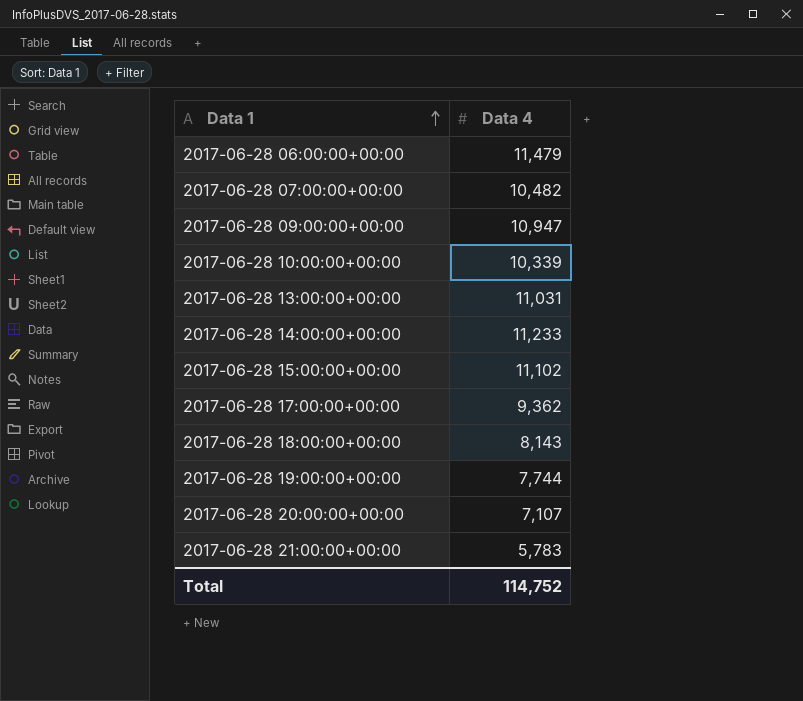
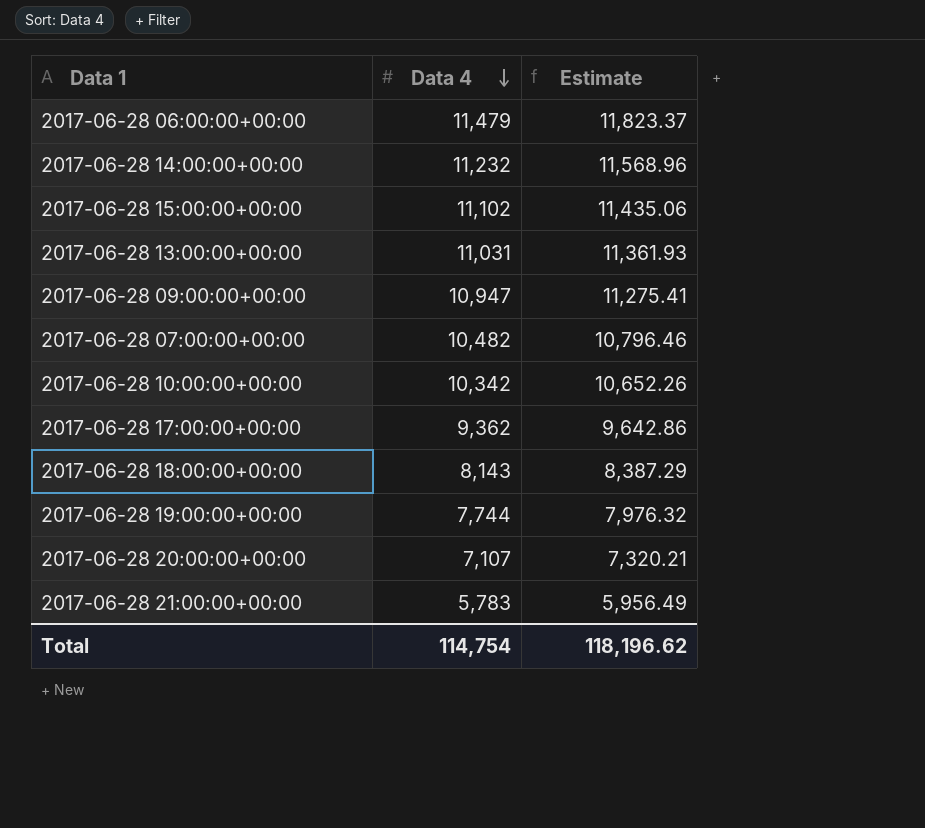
row order: Data 1 ascending -> Data 4 descending
column Estimate | formula: none -> [Data 4] * 1.03
2017-06-28 14:00:00+00:00 | Data 4: 11,233 -> 11,232
2017-06-28 10:00:00+00:00 | Data 4: 10,339 -> 10,342
Total | Data 4: 114,752 -> 114,754

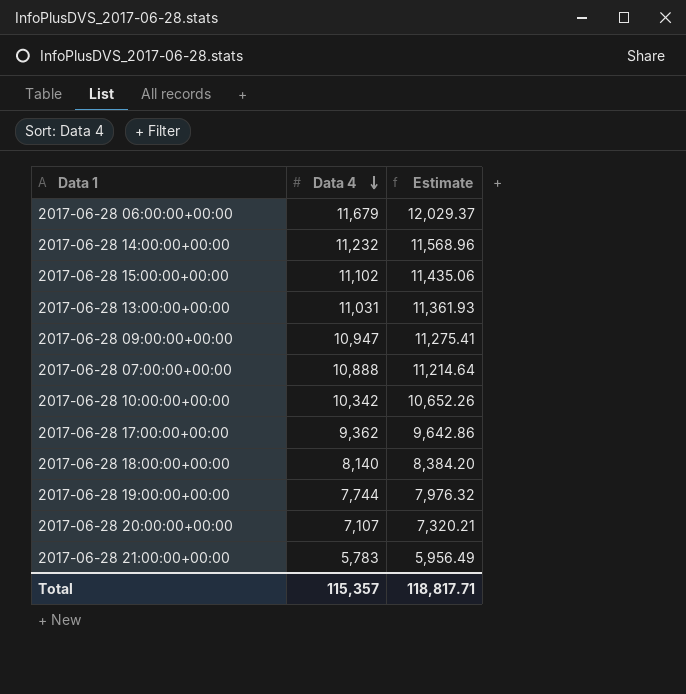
2017-06-28 06:00:00+00:00 | Data 4: 11,479 -> 11,679
2017-06-28 06:00:00+00:00 | Estimate: 11,823.37 -> 12,029.37
2017-06-28 07:00:00+00:00 | Data 4: 10,482 -> 10,888
2017-06-28 07:00:00+00:00 | Estimate: 10,796.46 -> 11,214.64
2017-06-28 18:00:00+00:00 | Data 4: 8,143 -> 8,140
2017-06-28 18:00:00+00:00 | Estimate: 8,387.29 -> 8,384.20
Total | Data 4: 114,754 -> 115,357
Total | Estimate: 118,196.62 -> 118,817.71

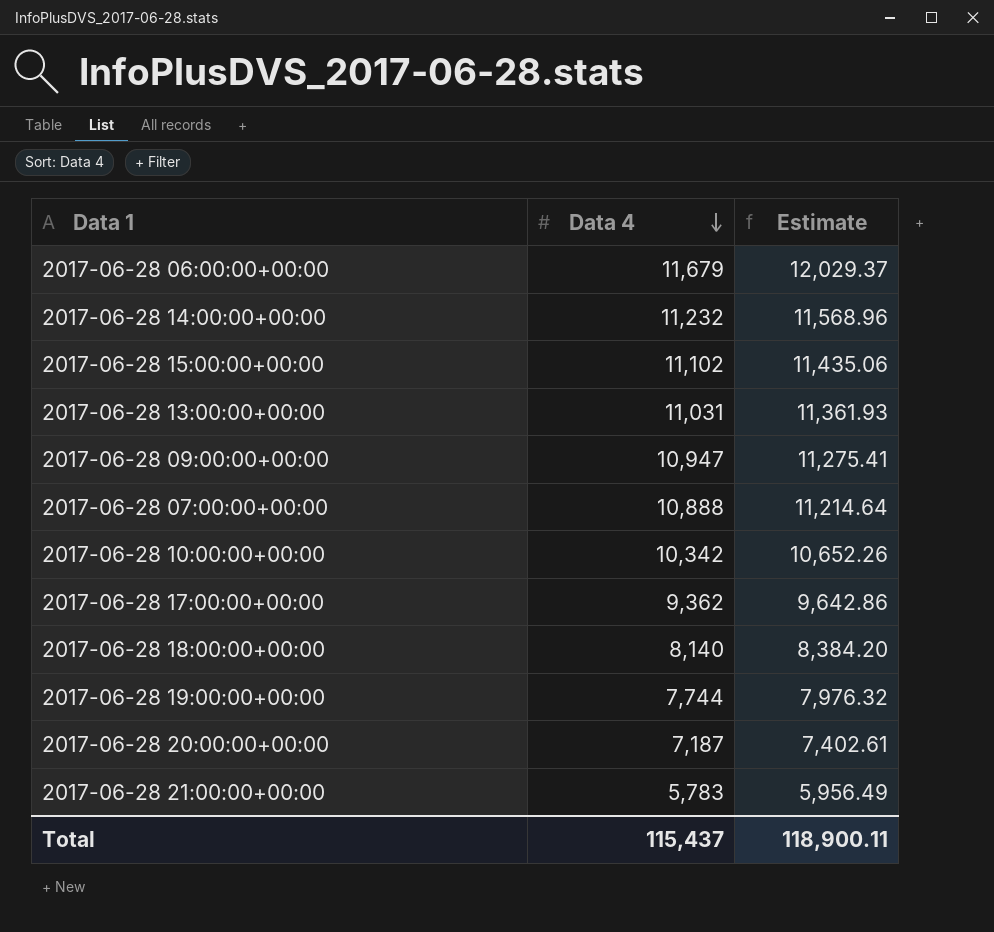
2017-06-28 20:00:00+00:00 | Data 4: 7,107 -> 7,187
2017-06-28 20:00:00+00:00 | Estimate: 7,320.21 -> 7,402.61
Total | Data 4: 115,357 -> 115,437
Total | Estimate: 118,817.71 -> 118,900.11

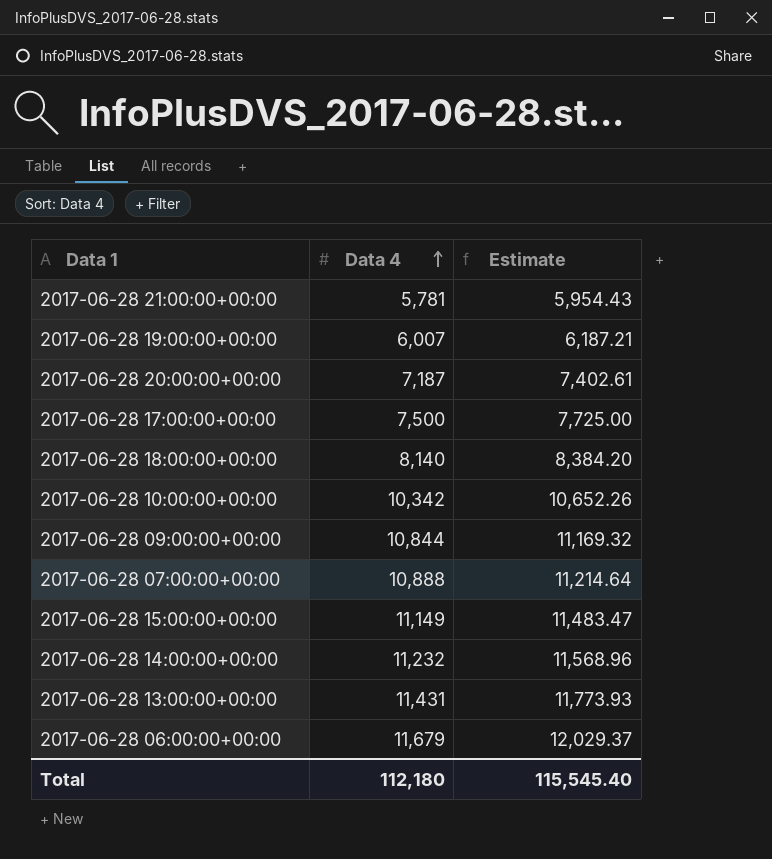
row order: Data 4 descending -> Data 4 ascending
2017-06-28 21:00:00+00:00 | Data 4: 5,783 -> 5,781
2017-06-28 21:00:00+00:00 | Estimate: 5,956.49 -> 5,954.43
2017-06-28 19:00:00+00:00 | Data 4: 7,744 -> 6,007
2017-06-28 19:00:00+00:00 | Estimate: 7,976.32 -> 6,187.21
2017-06-28 17:00:00+00:00 | Data 4: 9,362 -> 7,500
2017-06-28 17:00:00+00:00 | Estimate: 9,642.86 -> 7,725.00
2017-06-28 09:00:00+00:00 | Data 4: 10,947 -> 10,844
2017-06-28 09:00:00+00:00 | Estimate: 11,275.41 -> 11,169.32
2017-06-28 15:00:00+00:00 | Data 4: 11,102 -> 11,149
2017-06-28 15:00:00+00:00 | Estimate: 11,435.06 -> 11,483.47
2017-06-28 13:00:00+00:00 | Data 4: 11,031 -> 11,431
2017-06-28 13:00:00+00:00 | Estimate: 11,361.93 -> 11,773.93
Total | Data 4: 115,437 -> 112,180
Total | Estimate: 118,900.11 -> 115,545.40

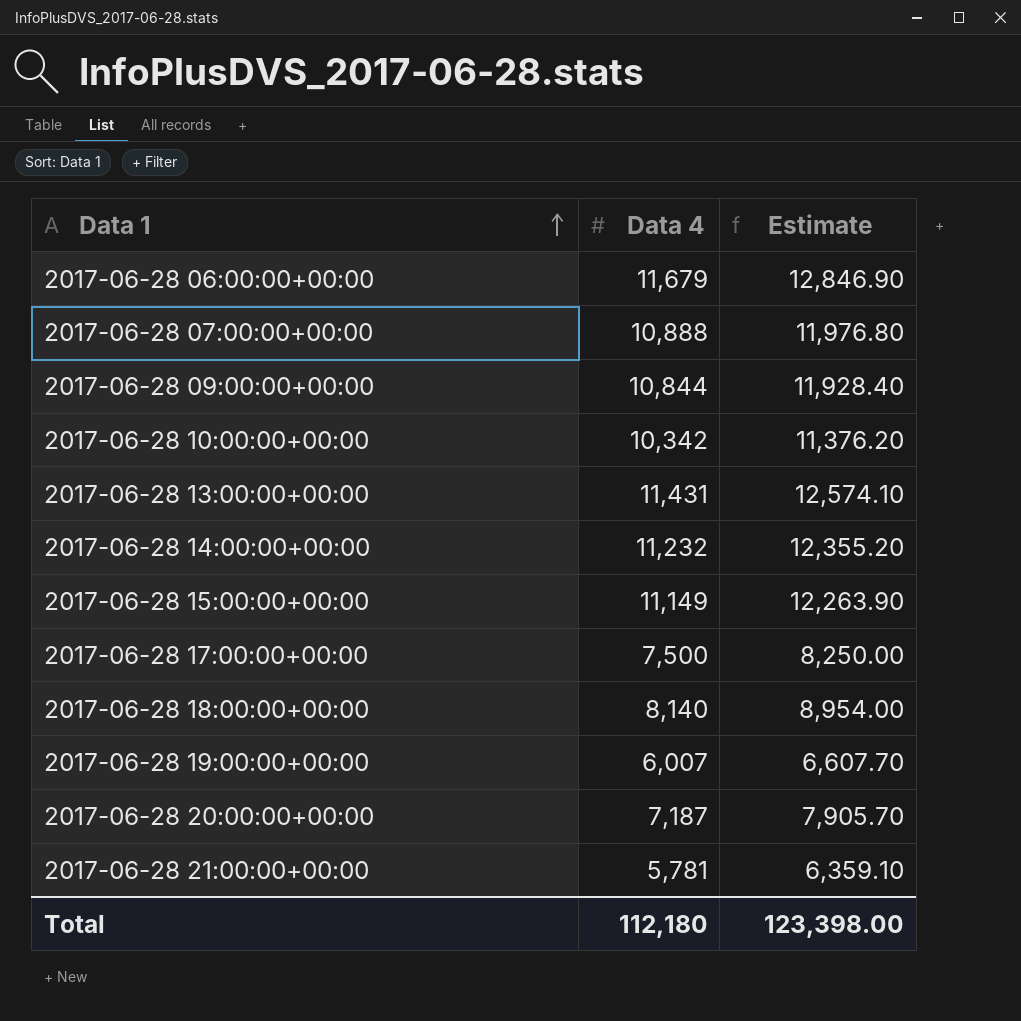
row order: Data 4 ascending -> Data 1 ascending
column Estimate | formula: [Data 4] * 1.03 -> [Data 4] * 1.1
Total | Estimate: 115,545.40 -> 123,398.00

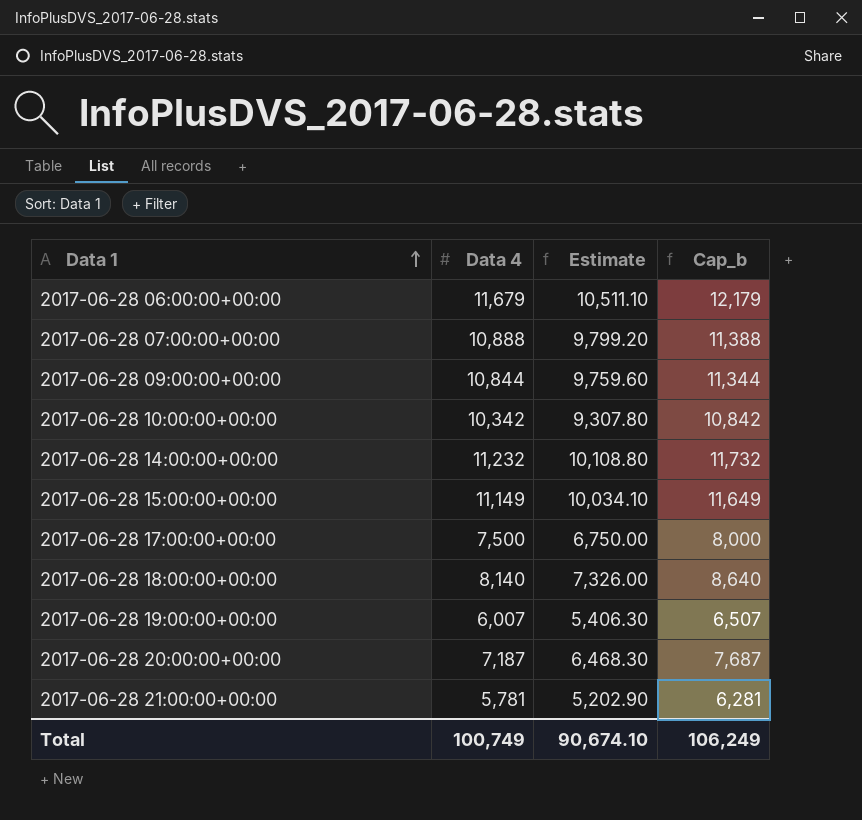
column Estimate | formula: [Data 4] * 1.1 -> [Data 4] * 0.9
column Cap_b | formula: none -> [Data 4] + 500
row 2017-06-28 13:00:00+00:00: 11,431 | 12,574.10 -> none
Total | Data 4: 112,180 -> 100,749
Total | Estimate: 123,398.00 -> 90,674.10

